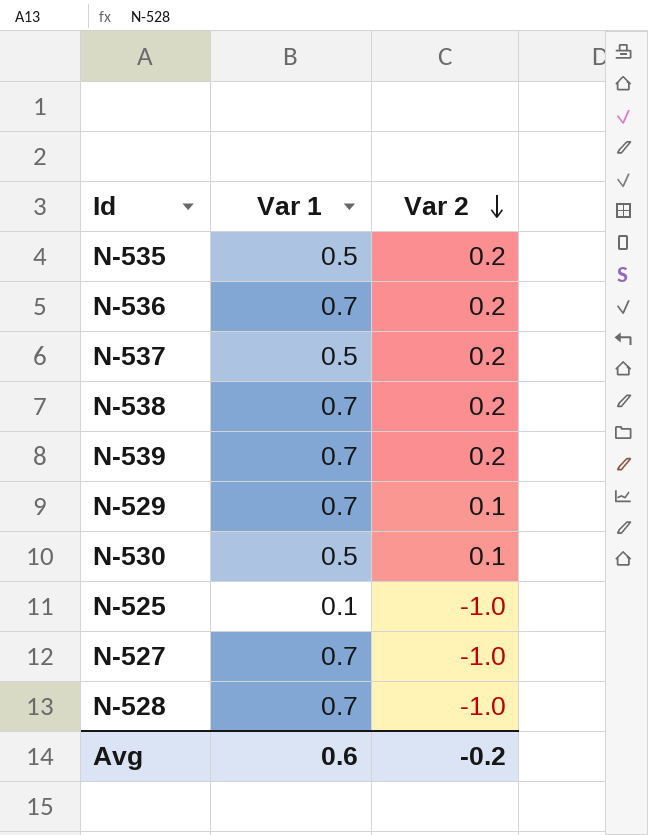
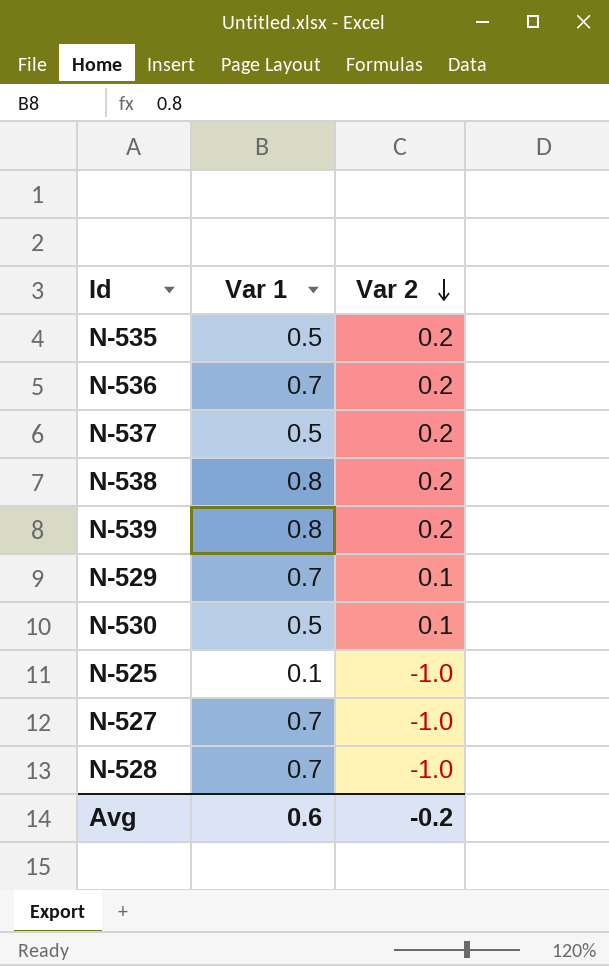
N-538 | Var 1: 0.7 -> 0.8
N-539 | Var 1: 0.7 -> 0.8

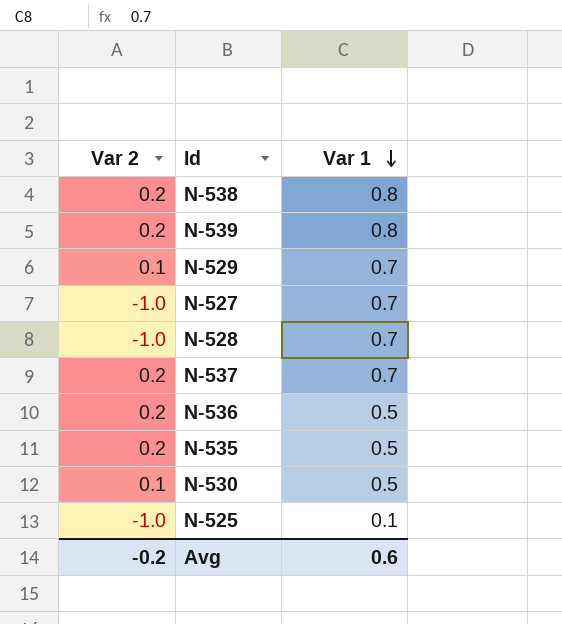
row order: Var 2 descending -> Var 1 descending
column Var 2 | position: 3 -> 1
N-537 | Var 1: 0.5 -> 0.7
N-536 | Var 1: 0.7 -> 0.5

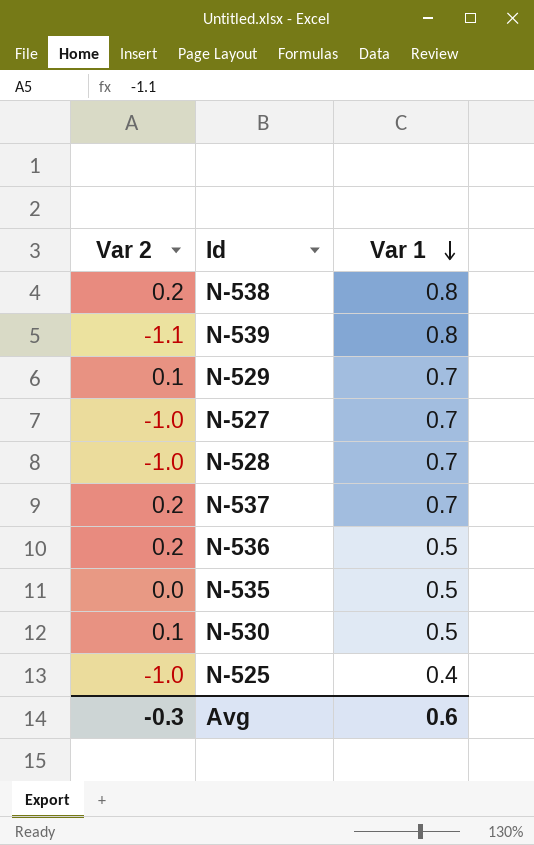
N-539 | Var 2: 0.2 -> -1.1
N-535 | Var 2: 0.2 -> 0.0
N-525 | Var 1: 0.1 -> 0.4
Avg | Var 2: -0.2 -> -0.3

